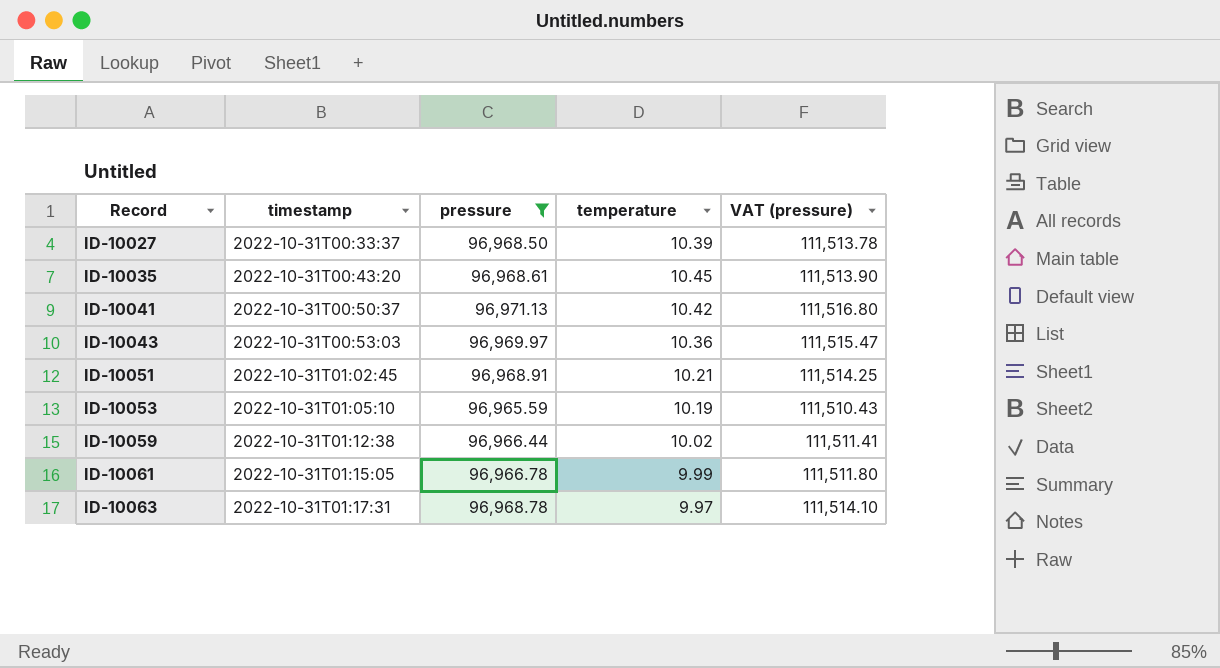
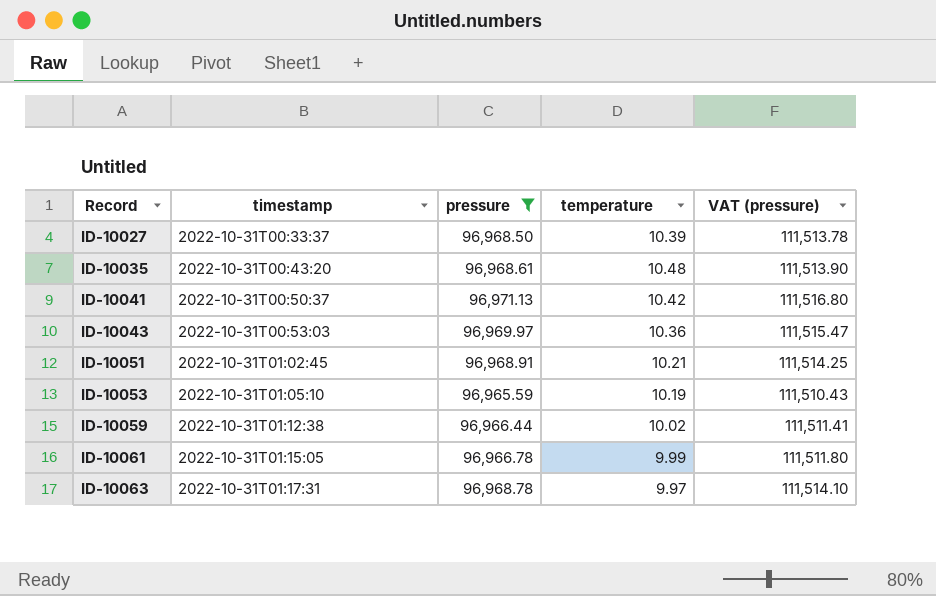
ID-10035 | temperature: 10.45 -> 10.48

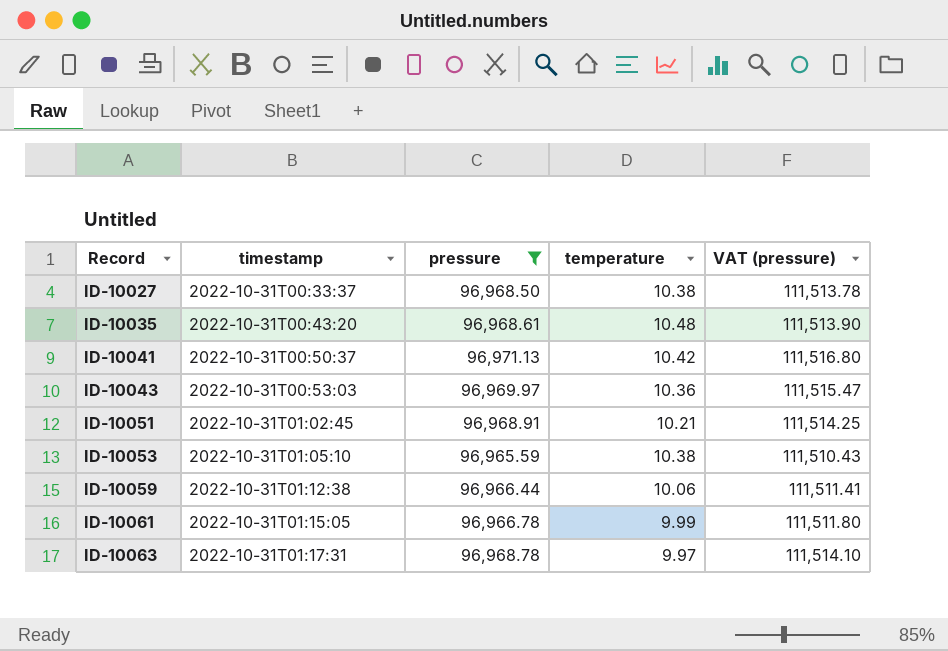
ID-10027 | temperature: 10.39 -> 10.38
ID-10053 | temperature: 10.19 -> 10.38
ID-10059 | temperature: 10.02 -> 10.06

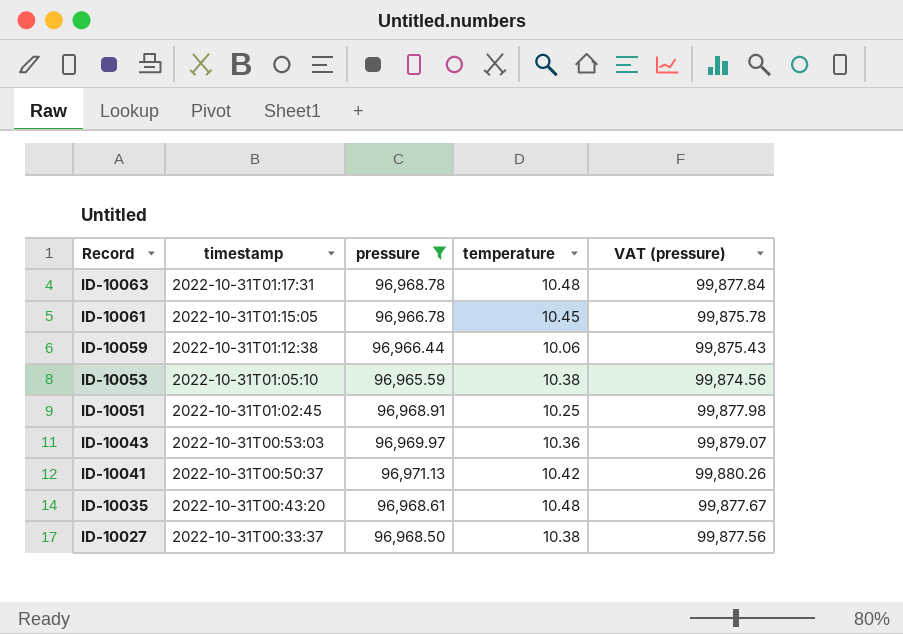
row order: Record ascending -> Record descending
column VAT (pressure) | formula: [pressure] * 1.15 -> [pressure] * 1.03
ID-10063 | temperature: 9.97 -> 10.48
ID-10061 | temperature: 9.99 -> 10.45
ID-10051 | temperature: 10.21 -> 10.25

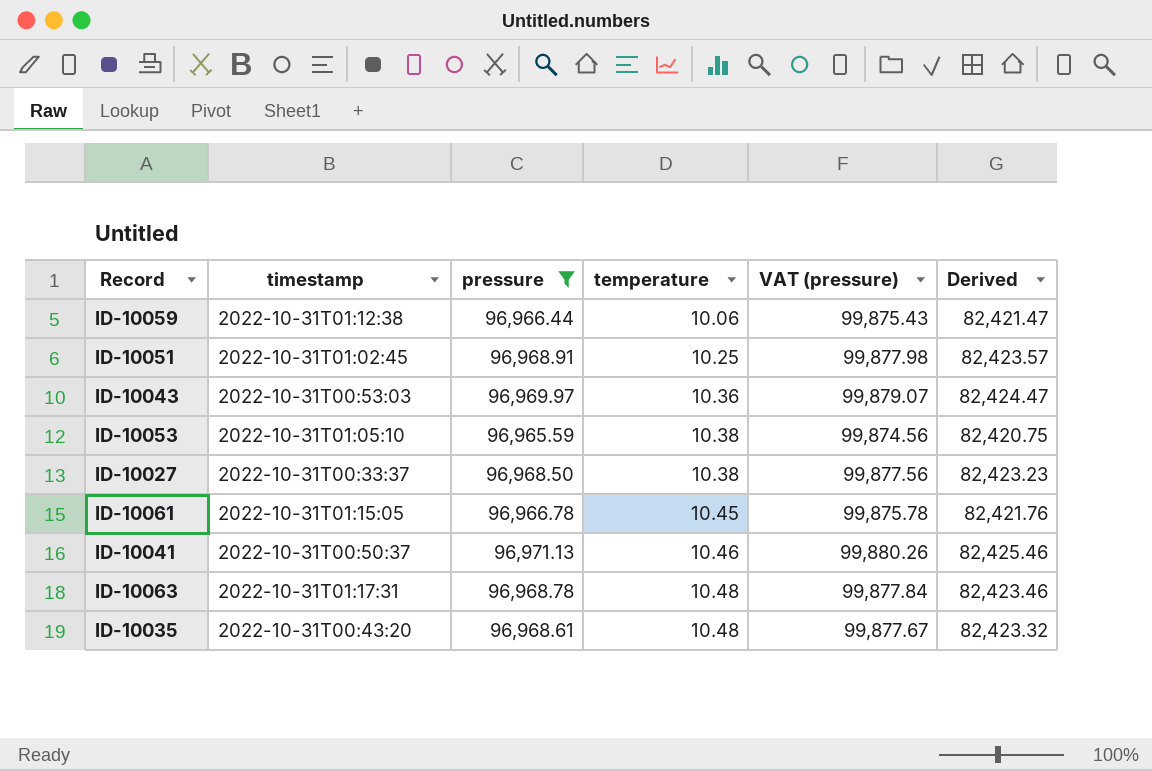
row order: Record descending -> temperature ascending
column Derived | formula: none -> [pressure] * 0.85
ID-10041 | temperature: 10.42 -> 10.46

